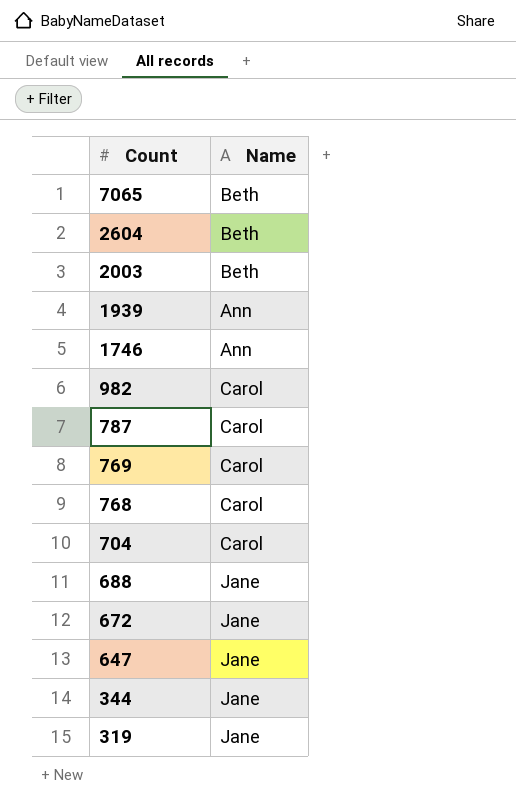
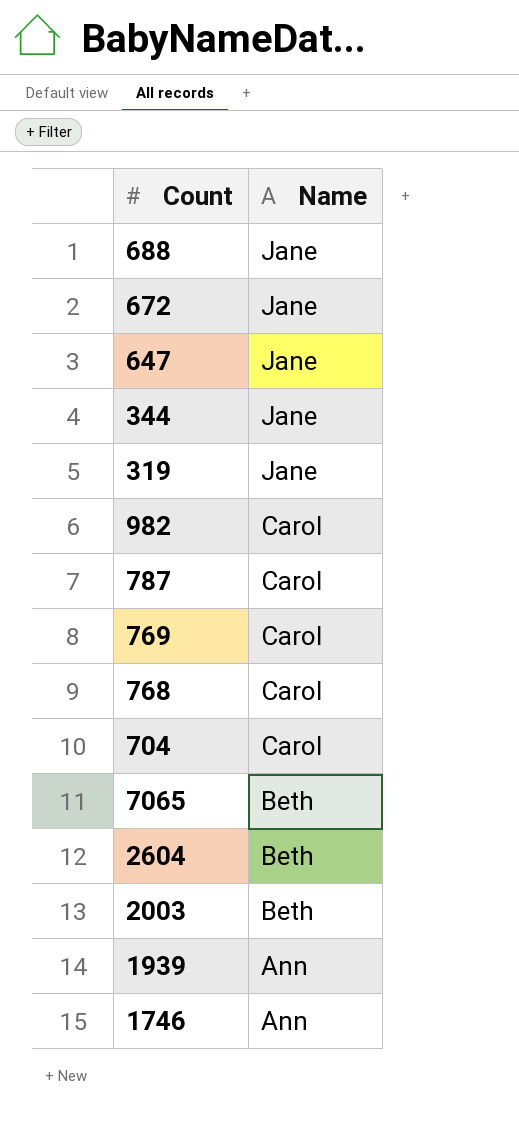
row order: Count descending -> Name descending

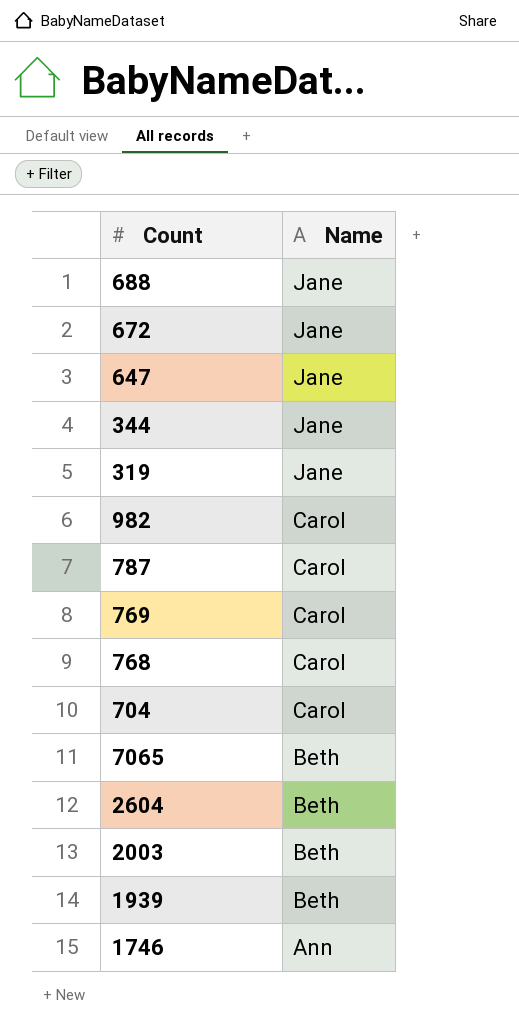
1939 | Name: Ann -> Beth

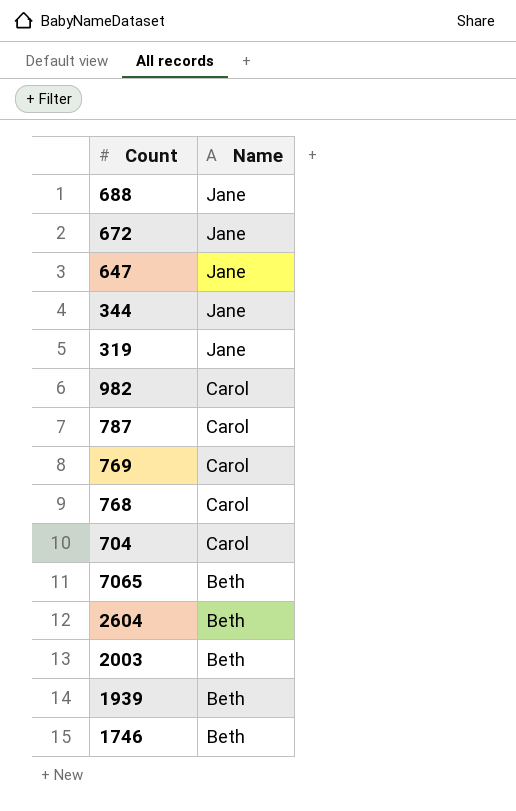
1746 | Name: Ann -> Beth

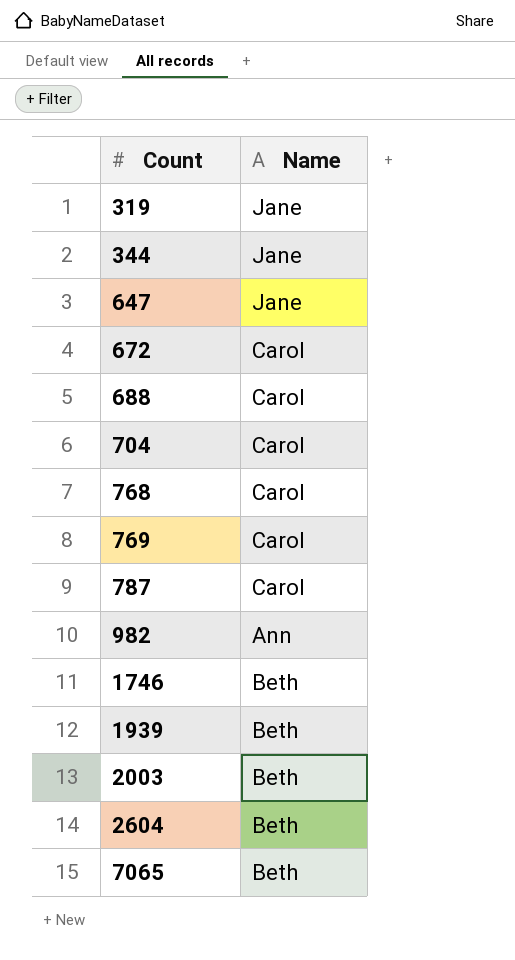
row order: Name descending -> Count ascending
672 | Name: Jane -> Carol
688 | Name: Jane -> Carol
982 | Name: Carol -> Ann

